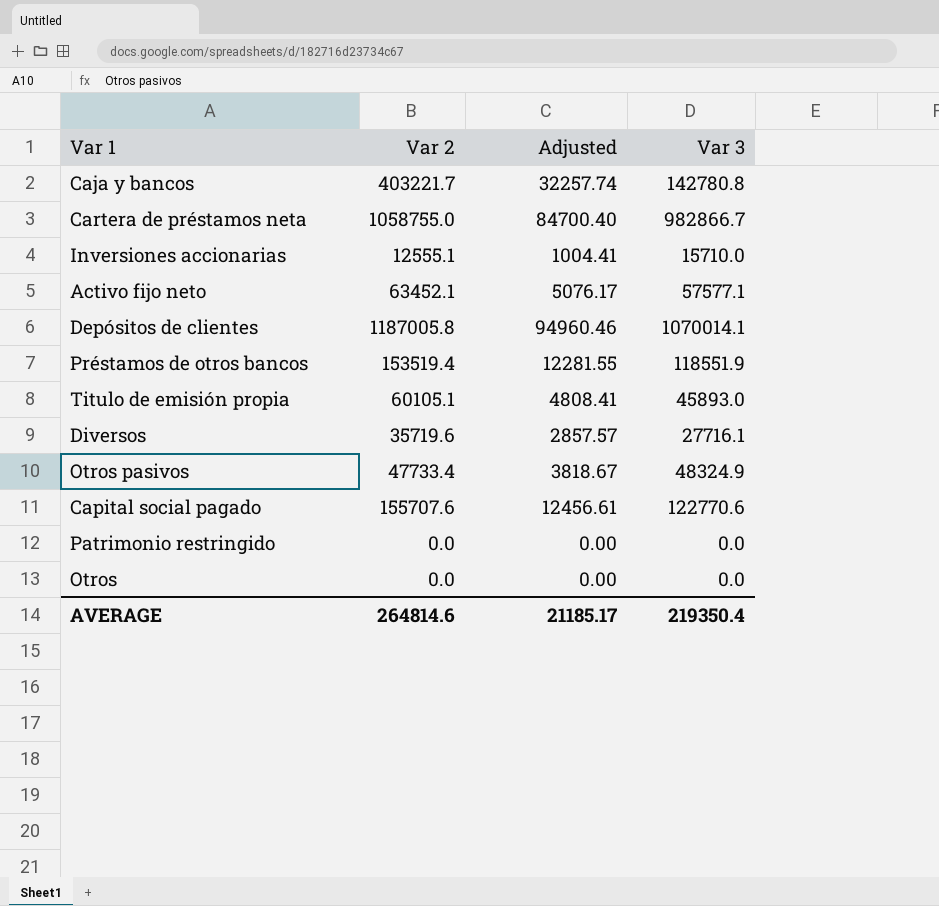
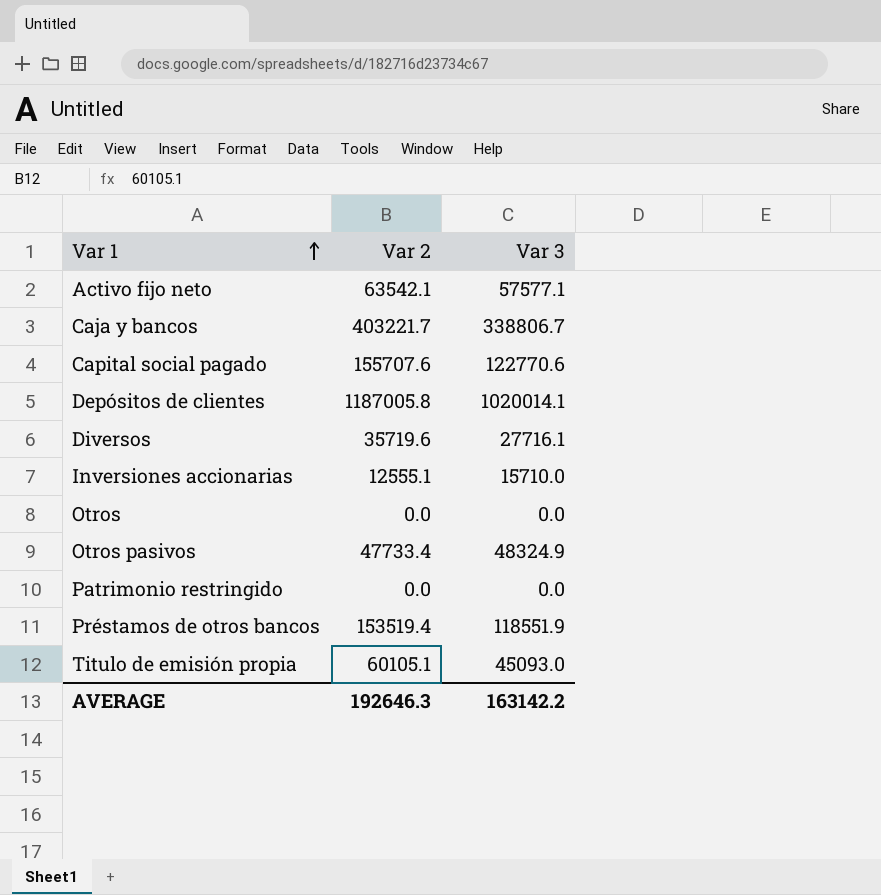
row order: none -> Var 1 ascending
column Adjusted | formula: [Var 2] * 0.08 -> none
row Cartera de préstamos neta: 1058755.0 | 84700.40 | 982866.7 -> none
Activo fijo neto | Var 2: 63452.1 -> 63542.1
Caja y bancos | Var 3: 142780.8 -> 338806.7
Depósitos de clientes | Var 3: 1070014.1 -> 1020014.1
Titulo de emisión propia | Var 3: 45893.0 -> 45093.0
AVERAGE | Var 2: 264814.6 -> 192646.3
AVERAGE | Var 3: 219350.4 -> 163142.2

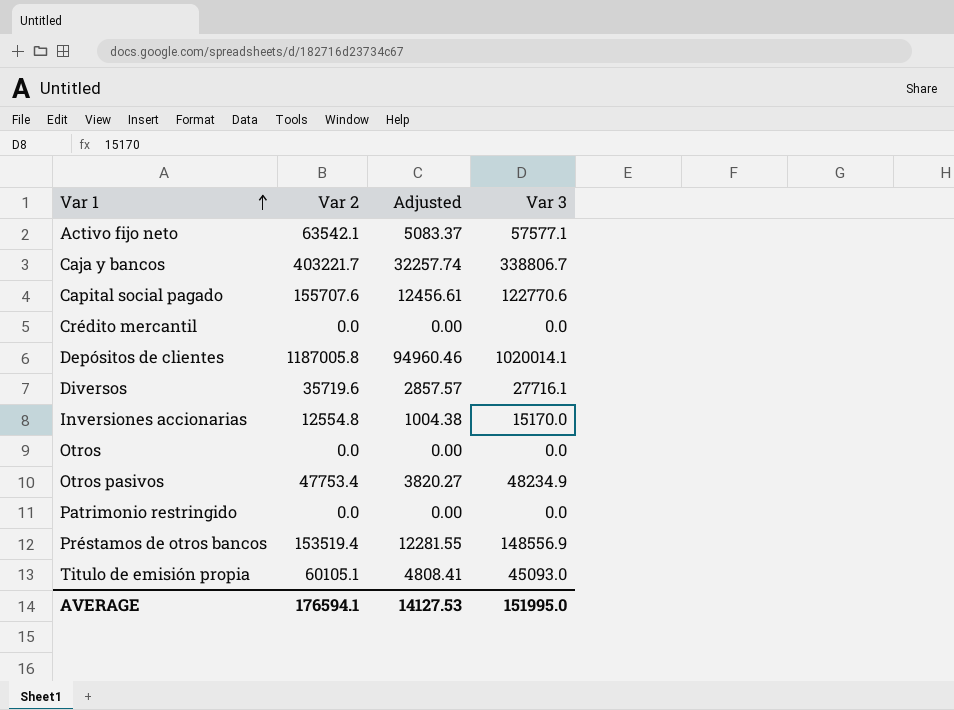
column Adjusted | formula: none -> [Var 2] * 0.08
row Crédito mercantil: none -> 0.0 | 0.00 | 0.0
Inversiones accionarias | Var 2: 12555.1 -> 12554.8
Inversiones accionarias | Var 3: 15710.0 -> 15170.0
Otros pasivos | Var 2: 47733.4 -> 47753.4
Otros pasivos | Var 3: 48324.9 -> 48234.9
Préstamos de otros bancos | Var 3: 118551.9 -> 148556.9
AVERAGE | Var 2: 192646.3 -> 176594.1
AVERAGE | Var 3: 163142.2 -> 151995.0

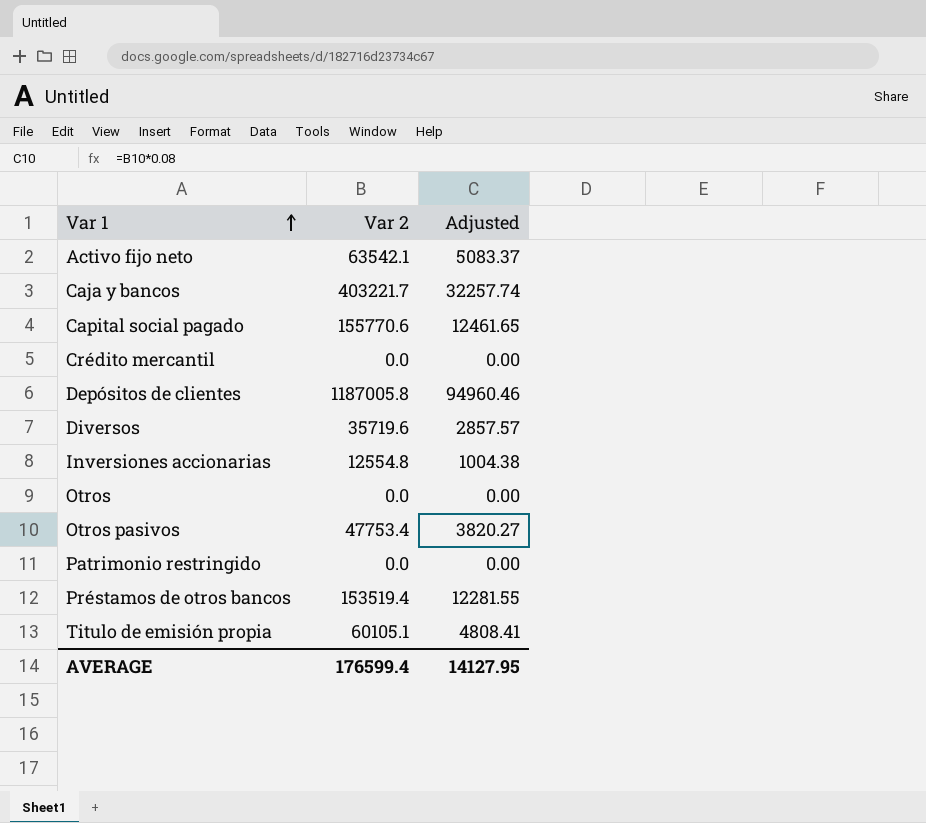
column Var 3 | position: 4 -> none
Capital social pagado | Var 2: 155707.6 -> 155770.6
Capital social pagado | Adjusted: 12456.61 -> 12461.65
AVERAGE | Var 2: 176594.1 -> 176599.4
AVERAGE | Adjusted: 14127.53 -> 14127.95

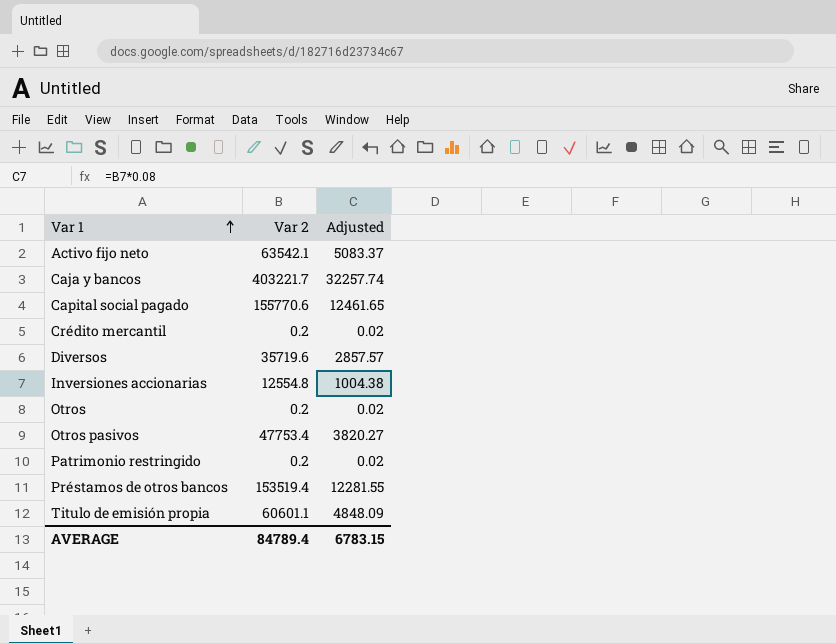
row Depósitos de clientes: 1187005.8 | 94960.46 -> none
Crédito mercantil | Var 2: 0.0 -> 0.2
Crédito mercantil | Adjusted: 0.00 -> 0.02
Otros | Var 2: 0.0 -> 0.2
Otros | Adjusted: 0.00 -> 0.02
Patrimonio restringido | Var 2: 0.0 -> 0.2
Patrimonio restringido | Adjusted: 0.00 -> 0.02
Titulo de emisión propia | Var 2: 60105.1 -> 60601.1
Titulo de emisión propia | Adjusted: 4808.41 -> 4848.09
AVERAGE | Var 2: 176599.4 -> 84789.4
AVERAGE | Adjusted: 14127.95 -> 6783.15

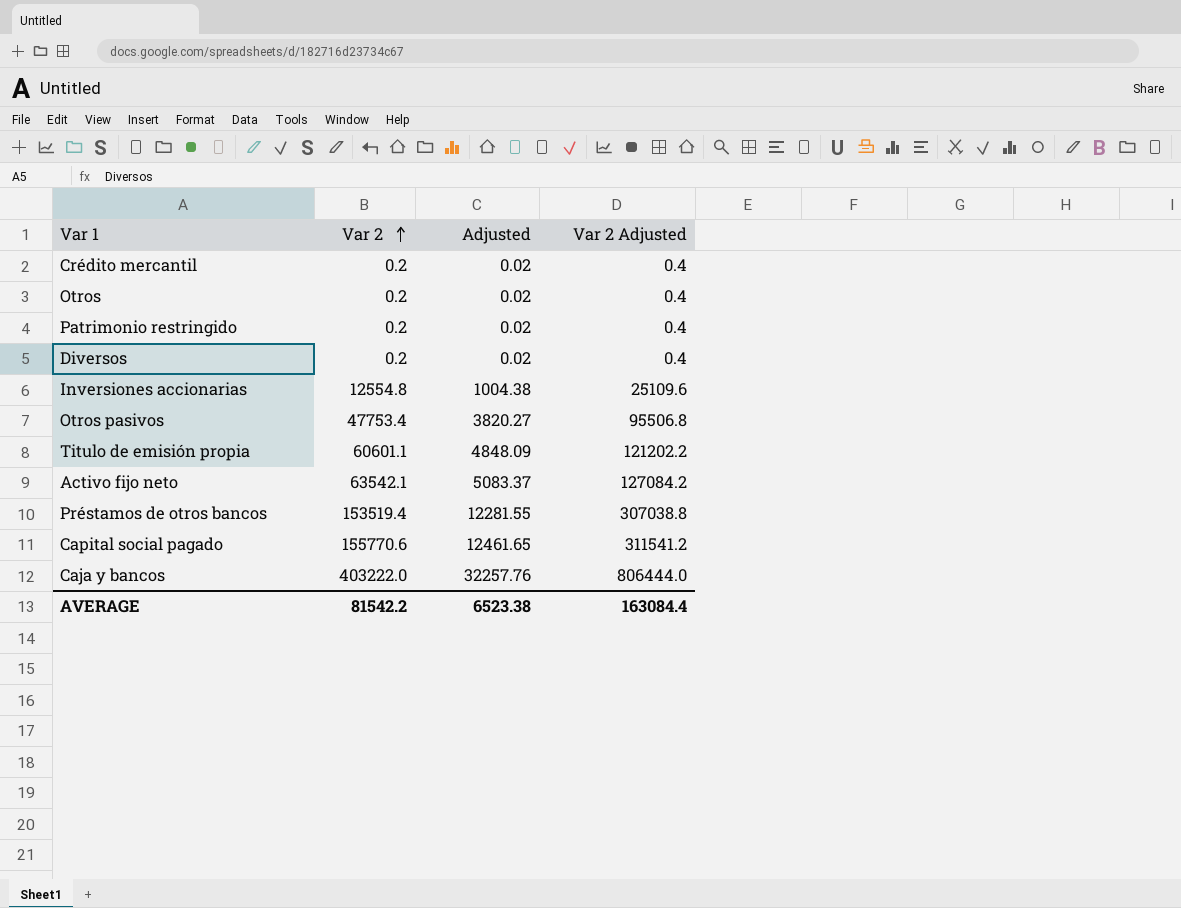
row order: Var 1 ascending -> Var 2 ascending
column Var 2 Adjusted | formula: none -> [Var 2] * 2
Diversos | Var 2: 35719.6 -> 0.2
Diversos | Adjusted: 2857.57 -> 0.02
Caja y bancos | Var 2: 403221.7 -> 403222.0
Caja y bancos | Adjusted: 32257.74 -> 32257.76
AVERAGE | Var 2: 84789.4 -> 81542.2
AVERAGE | Adjusted: 6783.15 -> 6523.38

